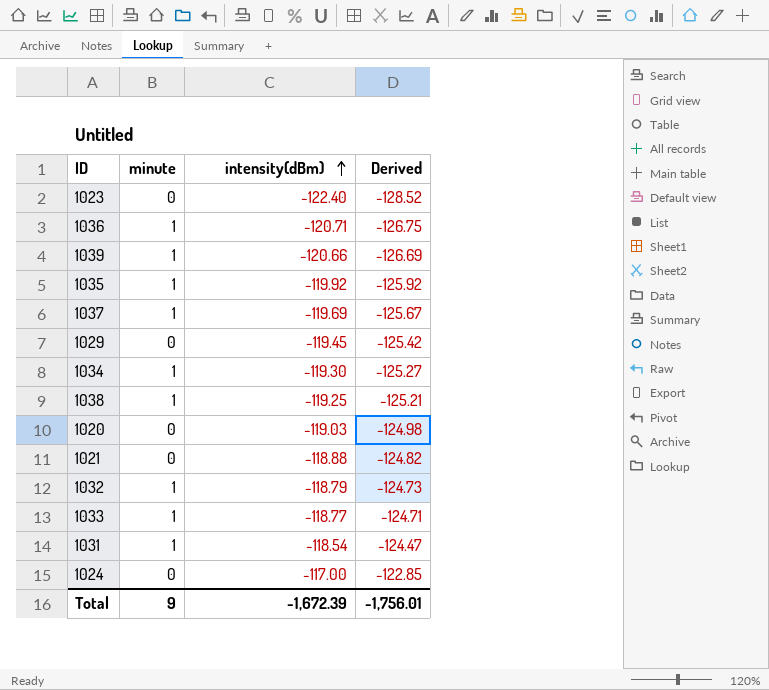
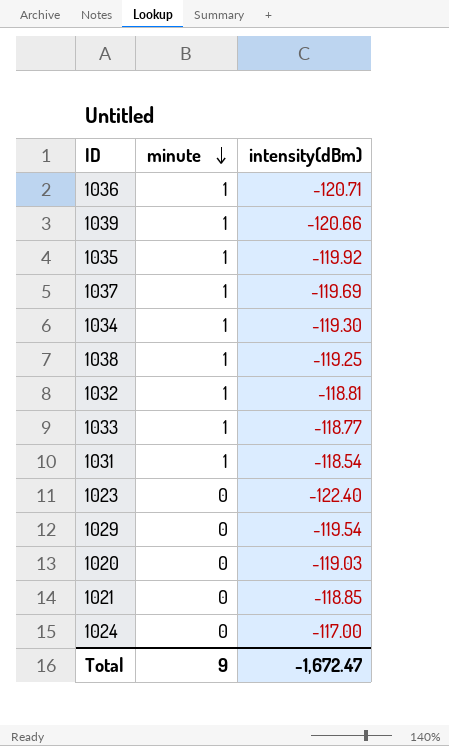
row order: intensity(dBm) ascending -> minute descending
column Derived | formula: [intensity(dBm)] * 1.05 -> none
1032 | intensity(dBm): -118.79 -> -118.81
1029 | intensity(dBm): -119.45 -> -119.54
1021 | intensity(dBm): -118.88 -> -118.85
Total | intensity(dBm): -1,672.39 -> -1,672.47

